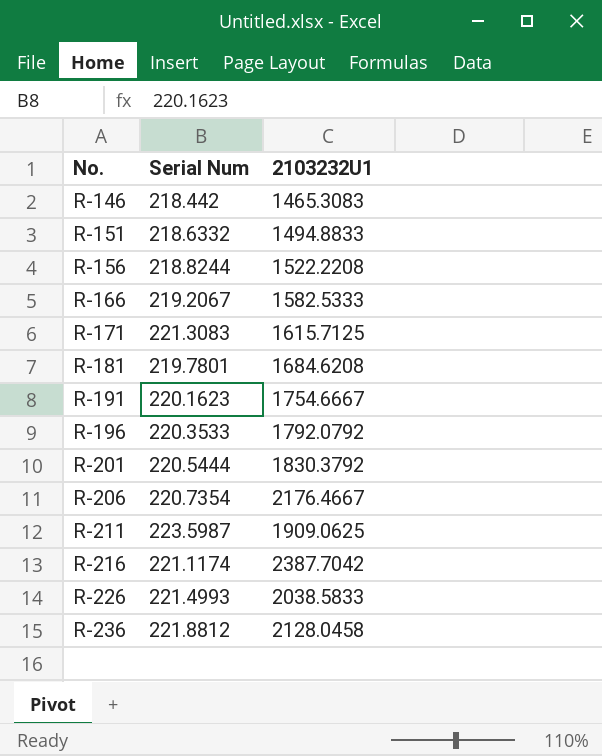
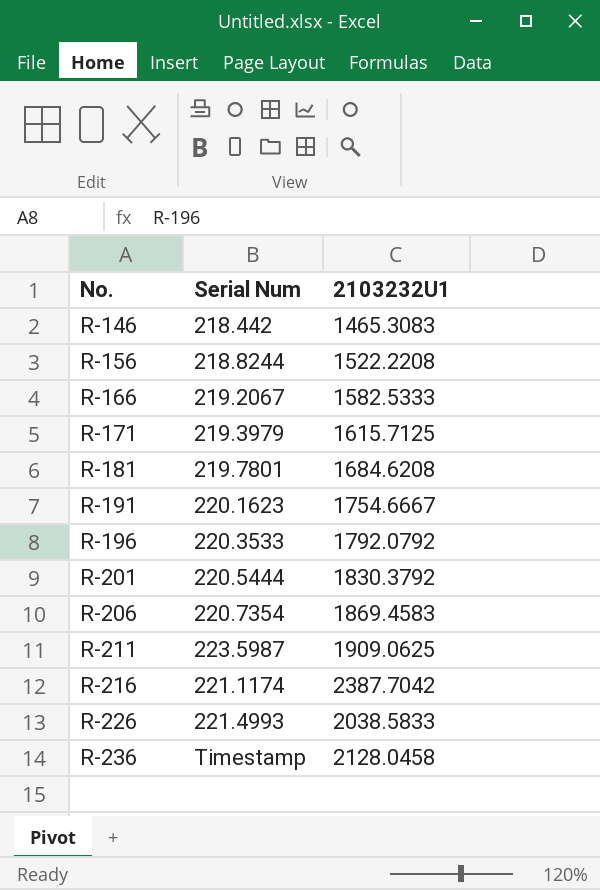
row R-151: 218.6332 | 1494.8833 -> none
R-171 | Serial Num: 221.3083 -> 219.3979
R-206 | 2103232U1: 2176.4667 -> 1869.4583
R-236 | Serial Num: 221.8812 -> Timestamp

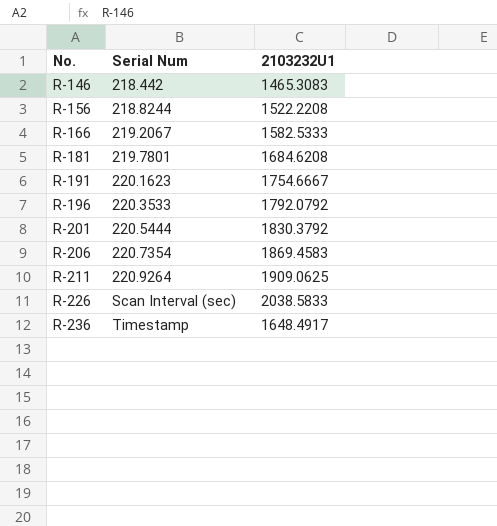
row R-171: 219.3979 | 1615.7125 -> none
row R-216: 221.1174 | 2387.7042 -> none
R-211 | Serial Num: 223.5987 -> 220.9264
R-226 | Serial Num: 221.4993 -> Scan Interval (sec)
R-236 | 2103232U1: 2128.0458 -> 1648.4917

